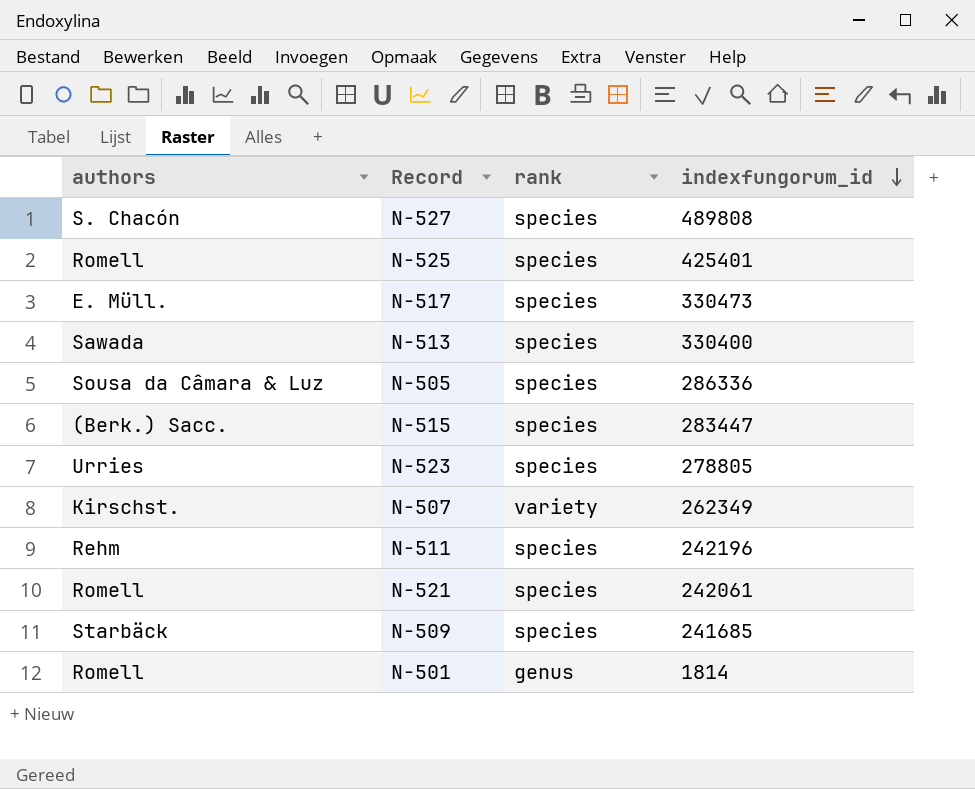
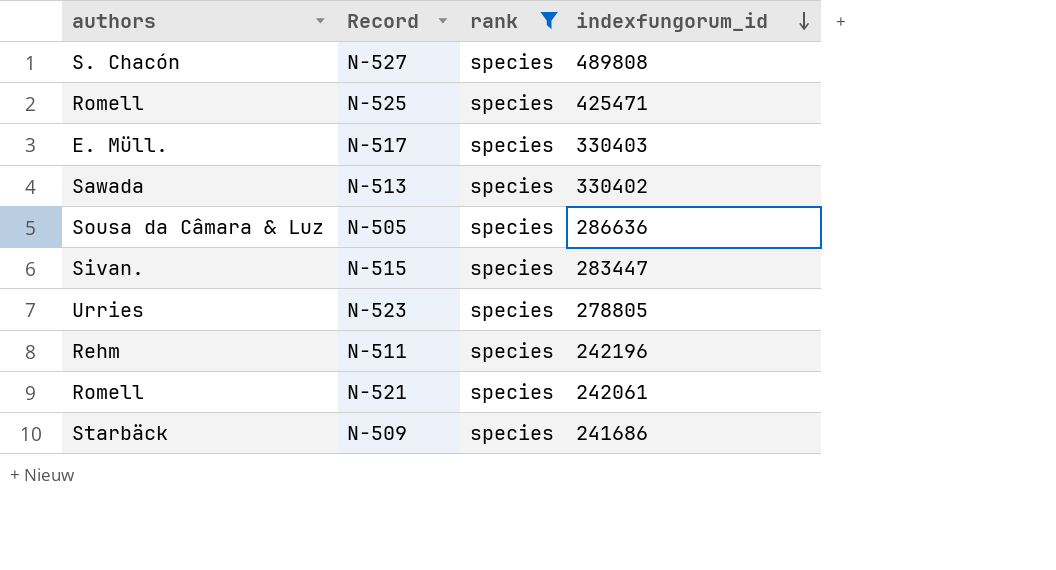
filter: none -> rank = species
N-525 | indexfungorum_id: 425401 -> 425471
N-517 | indexfungorum_id: 330473 -> 330403
N-513 | indexfungorum_id: 330400 -> 330402
N-505 | indexfungorum_id: 286336 -> 286636
N-515 | authors: (Berk.) Sacc. -> Sivan.
N-509 | indexfungorum_id: 241685 -> 241686

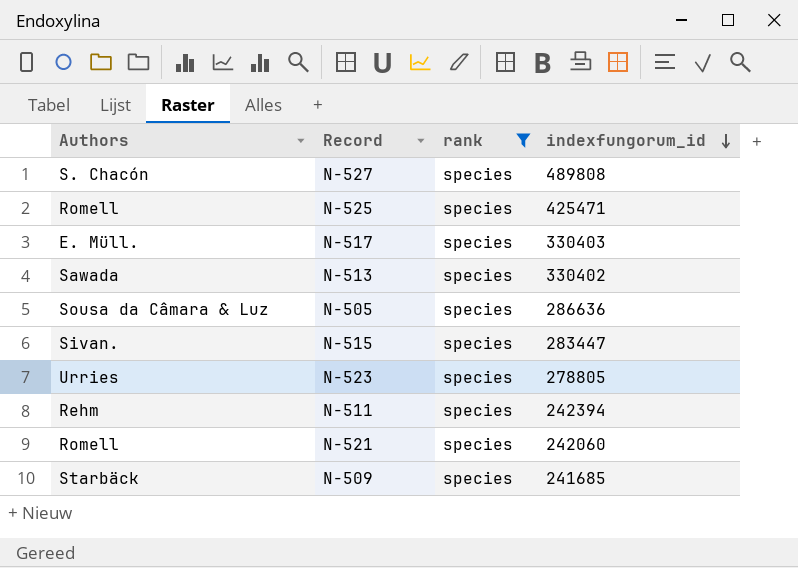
column name: authors -> Authors
N-511 | indexfungorum_id: 242196 -> 242394
N-521 | indexfungorum_id: 242061 -> 242060
N-509 | indexfungorum_id: 241686 -> 241685

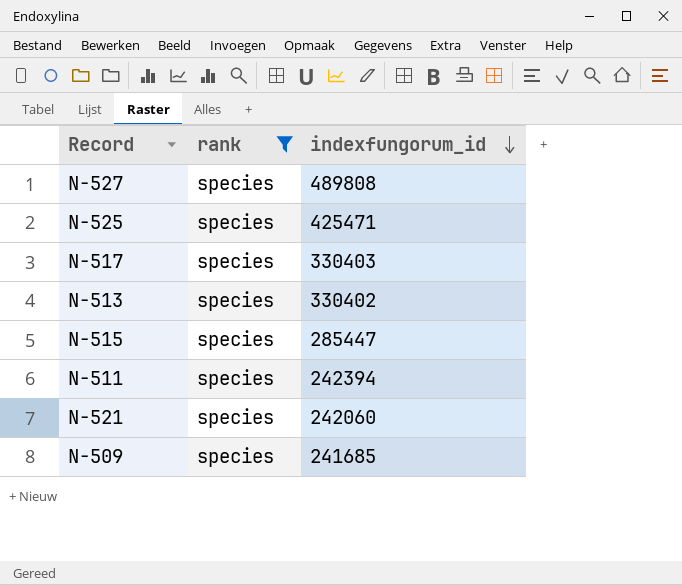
column Authors | position: 1 -> none
row N-505: Sousa da Câmara & Luz | species | 286636 -> none
row N-523: Urries | species | 278805 -> none
N-515 | indexfungorum_id: 283447 -> 285447

